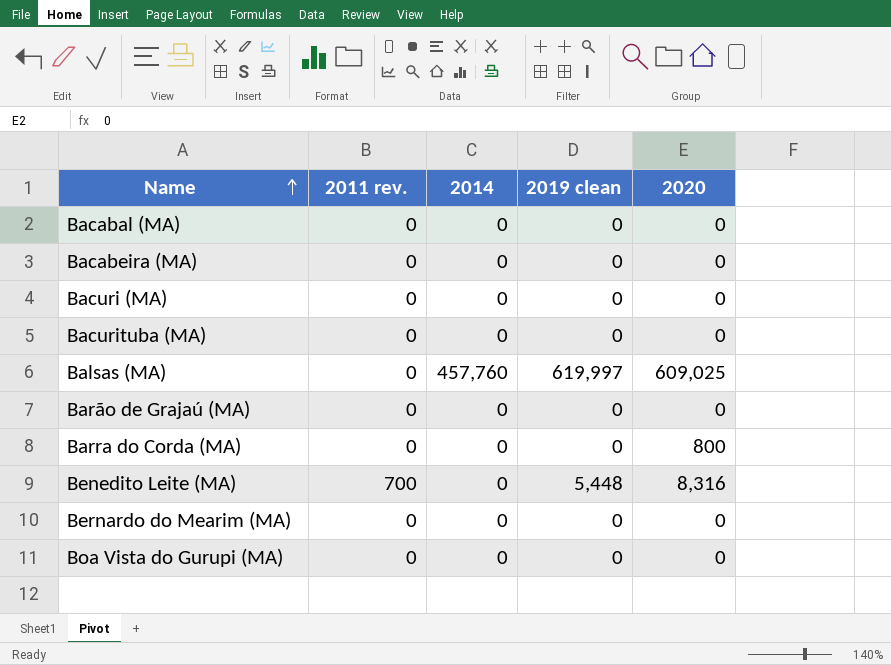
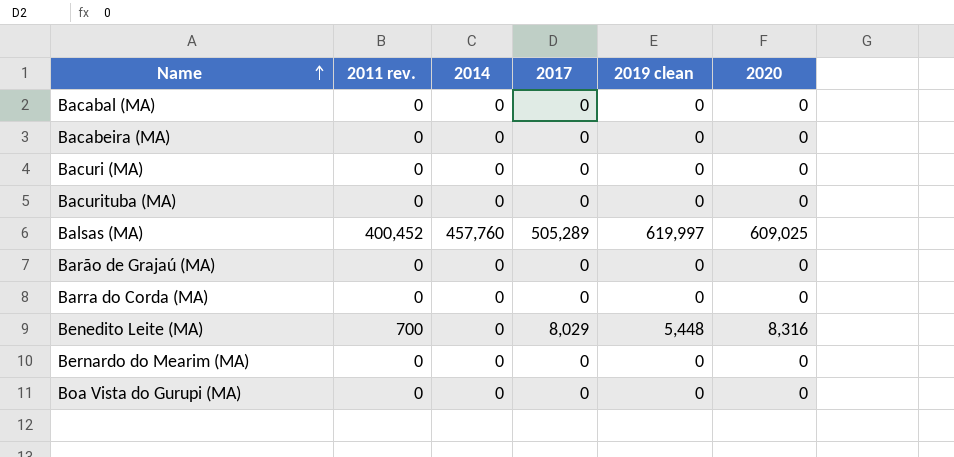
column 2017 | position: none -> 4
Balsas (MA) | 2011 rev.: 0 -> 400,452
Barra do Corda (MA) | 2020: 800 -> 0

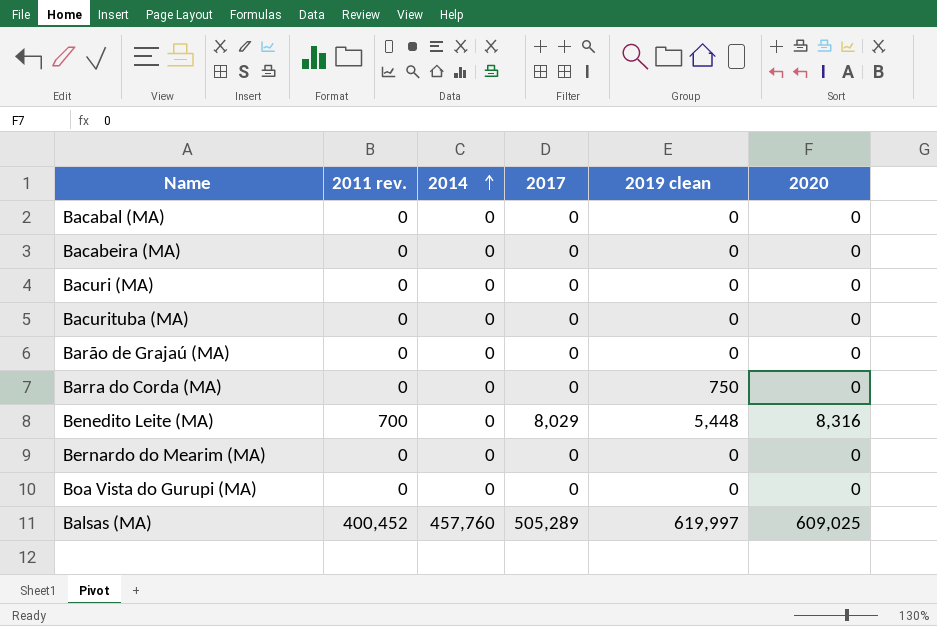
row order: Name ascending -> 2014 ascending
Barra do Corda (MA) | 2019 clean: 0 -> 750

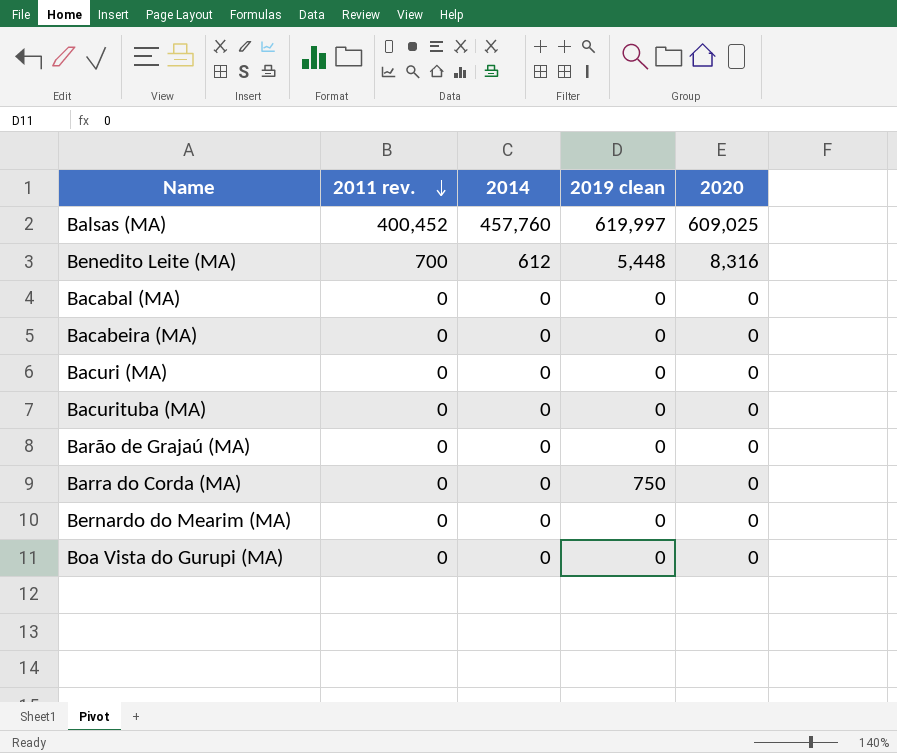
row order: 2014 ascending -> 2011 rev. descending
column 2017 | position: 4 -> none
Benedito Leite (MA) | 2014: 0 -> 612

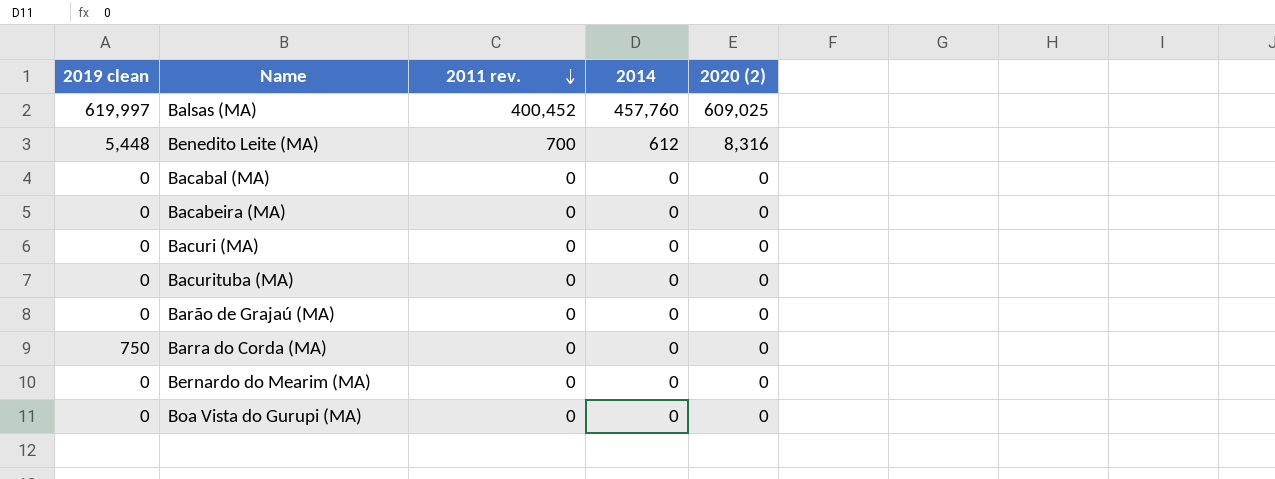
column 2019 clean | position: 4 -> 1
column name: 2020 -> 2020 (2)

